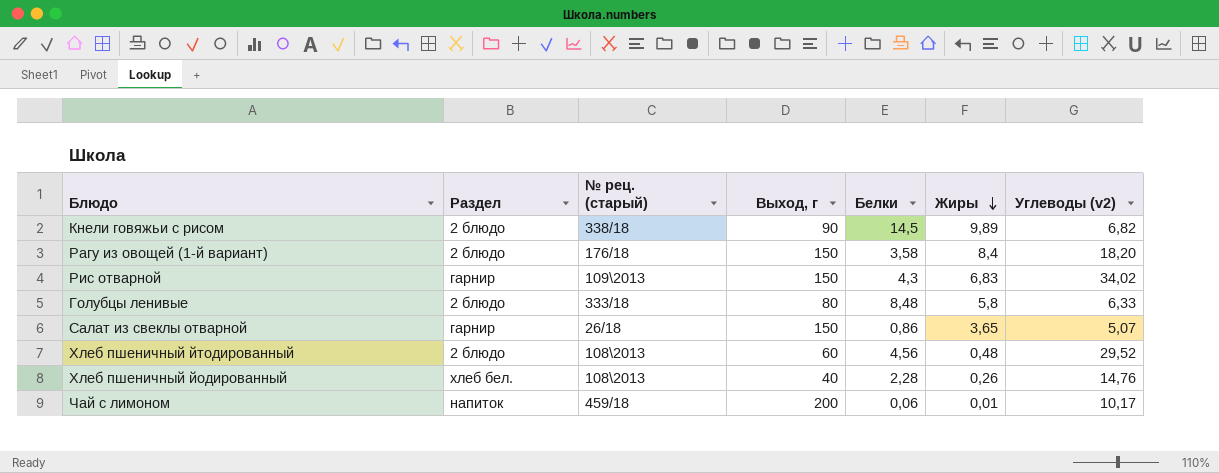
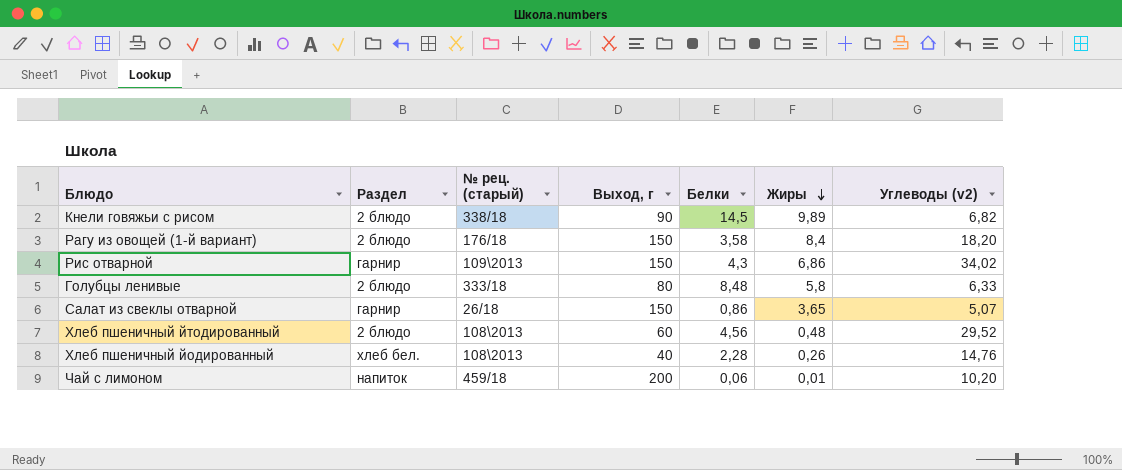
Рис отварной | Жиры: 6,83 -> 6,86
Чай с лимоном | Углеводы (v2): 10,17 -> 10,20

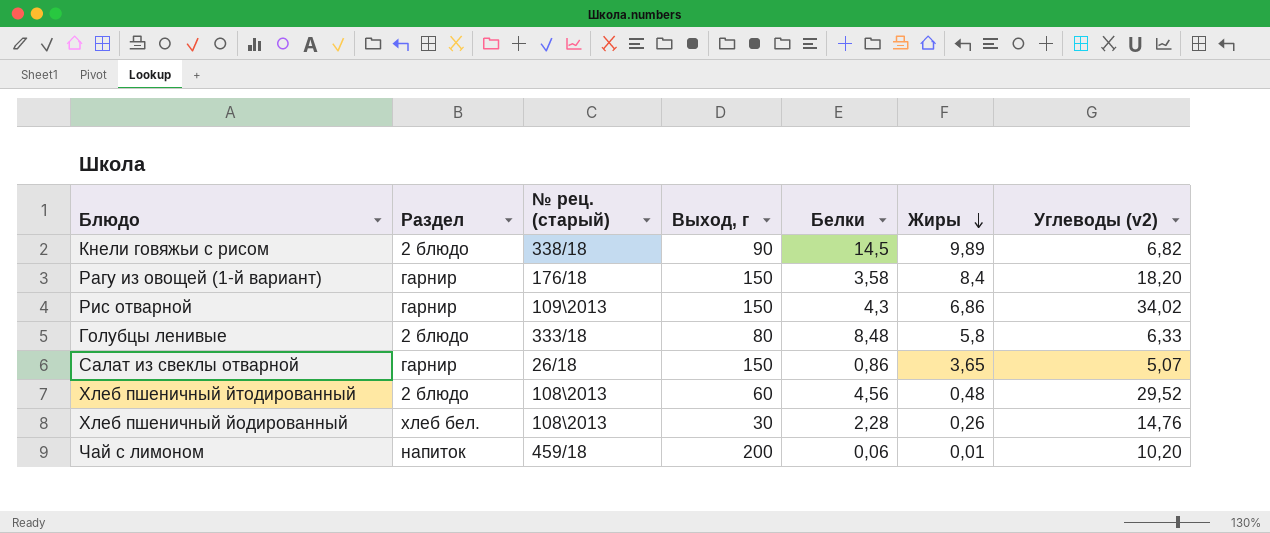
Рагу из овощей (1-й вариант) | Раздел: 2 блюдо -> гарнир
Хлеб пшеничный йодированный | Выход, г: 40 -> 30

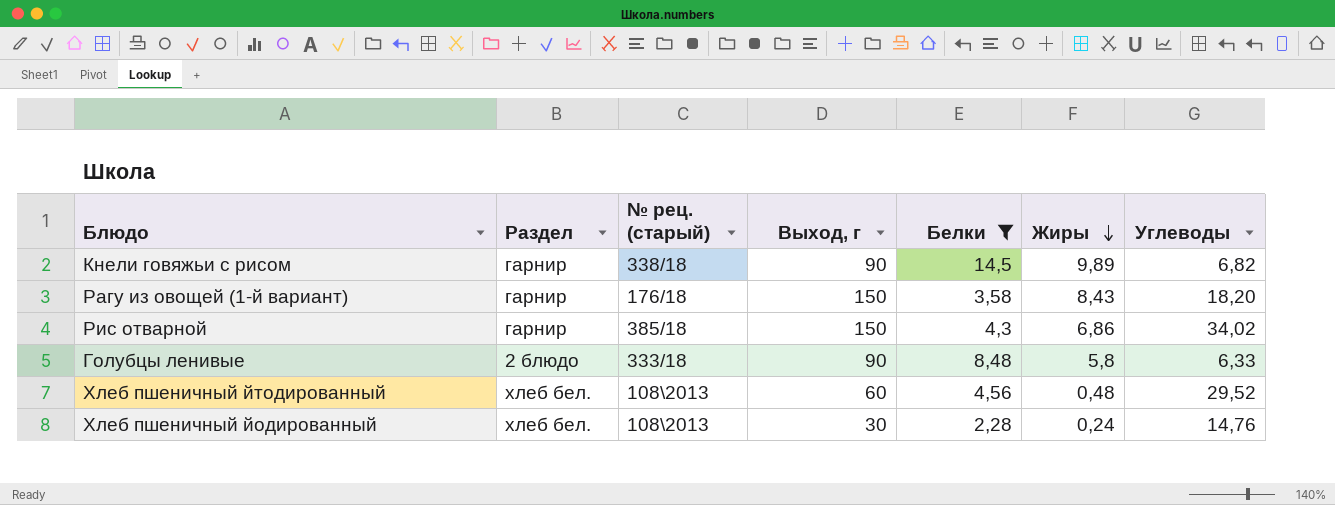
filter: none -> Белки >= 2,28
column name: Углеводы (v2) -> Углеводы
Кнели говяжьи с рисом | Раздел: 2 блюдо -> гарнир
Рагу из овощей (1-й вариант) | Жиры: 8,4 -> 8,43
Рис отварной | № рец. (старый): 109\2013 -> 385/18
Голубцы ленивые | Выход, г: 80 -> 90
Хлеб пшеничный йтодированный | Раздел: 2 блюдо -> хлеб бел.
Хлеб пшеничный йодированный | Жиры: 0,26 -> 0,24

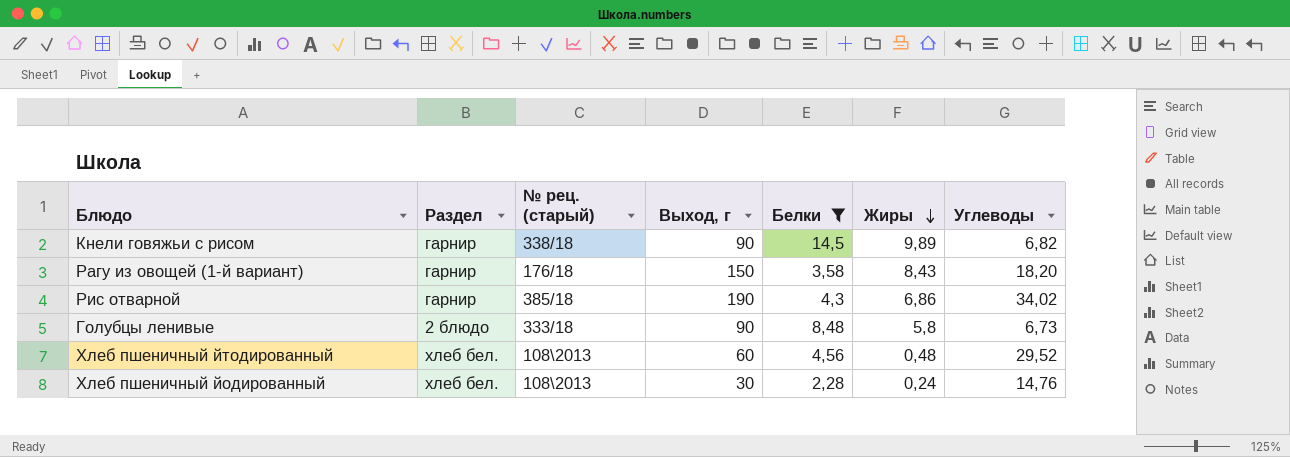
Рис отварной | Выход, г: 150 -> 190
Голубцы ленивые | Углеводы: 6,33 -> 6,73

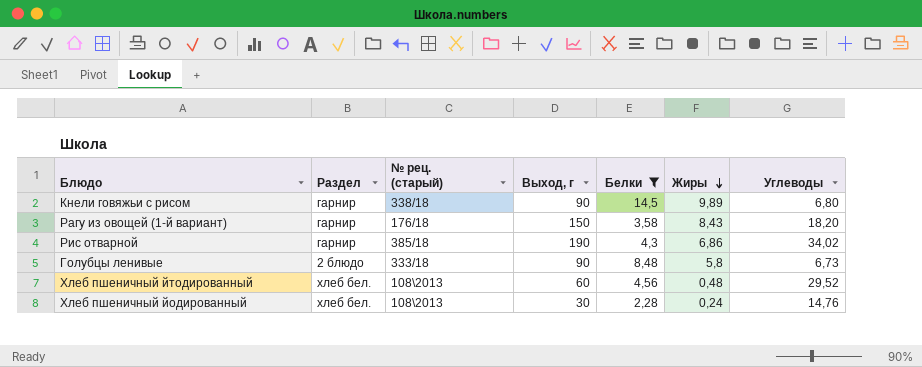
Кнели говяжьи с рисом | Углеводы: 6,82 -> 6,80

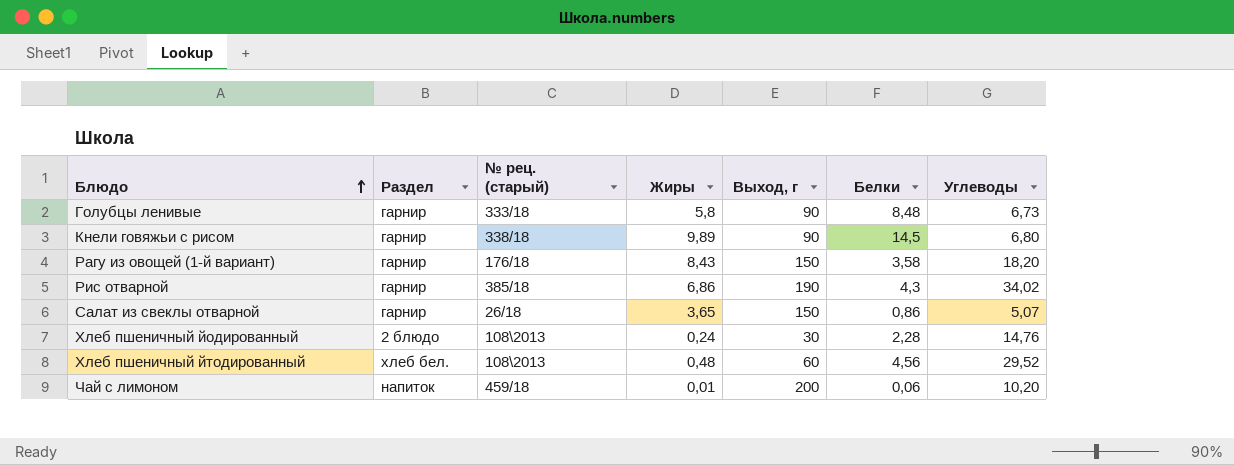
filter: Белки >= 2,28 -> none
row order: Жиры descending -> Блюдо ascending
column Жиры | position: 6 -> 4
Голубцы ленивые | Раздел: 2 блюдо -> гарнир
Хлеб пшеничный йодированный | Раздел: хлеб бел. -> 2 блюдо

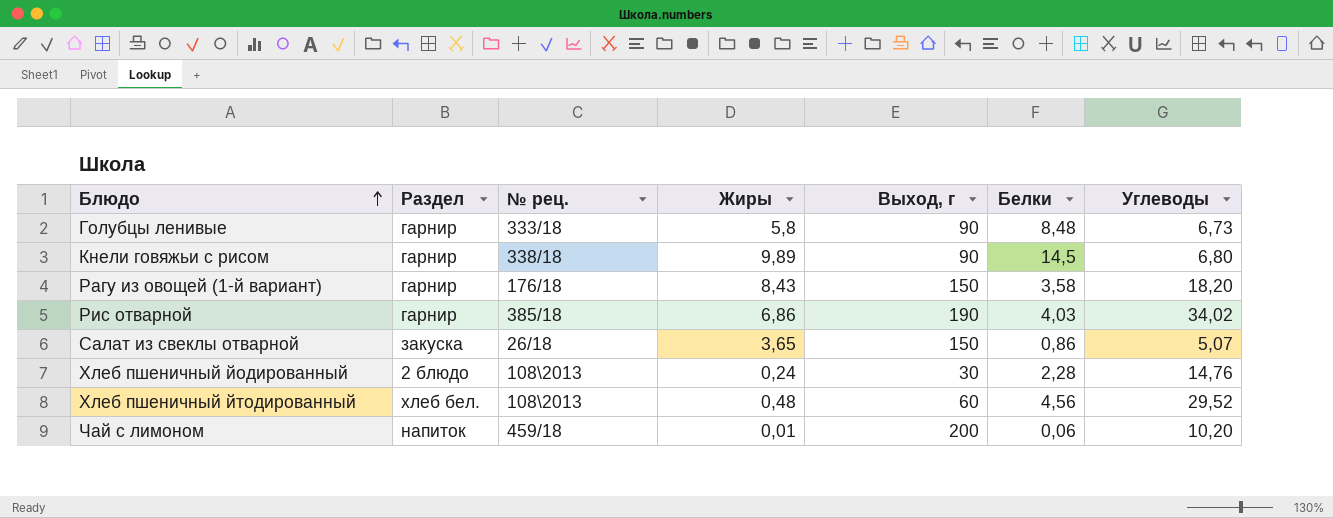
column name: № рец. (старый) -> № рец.
Рис отварной | Белки: 4,3 -> 4,03
Салат из свеклы отварной | Раздел: гарнир -> закуска

